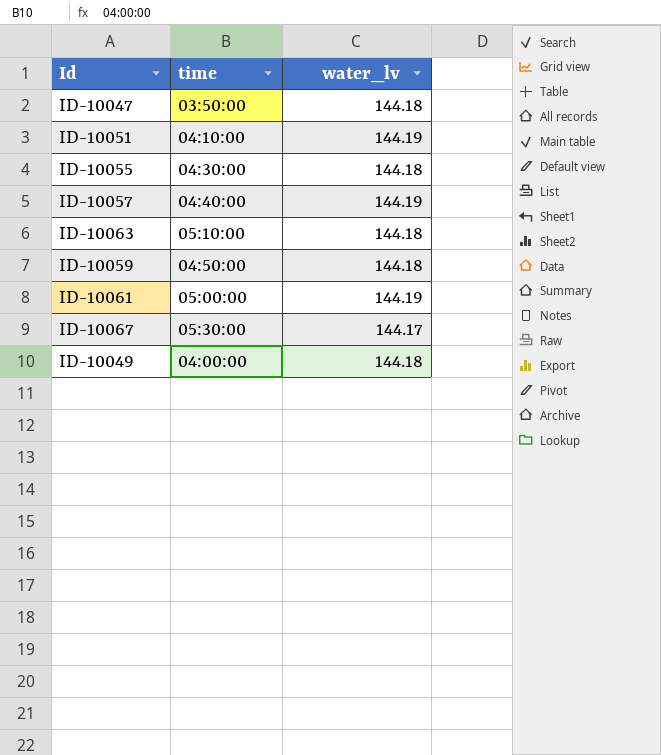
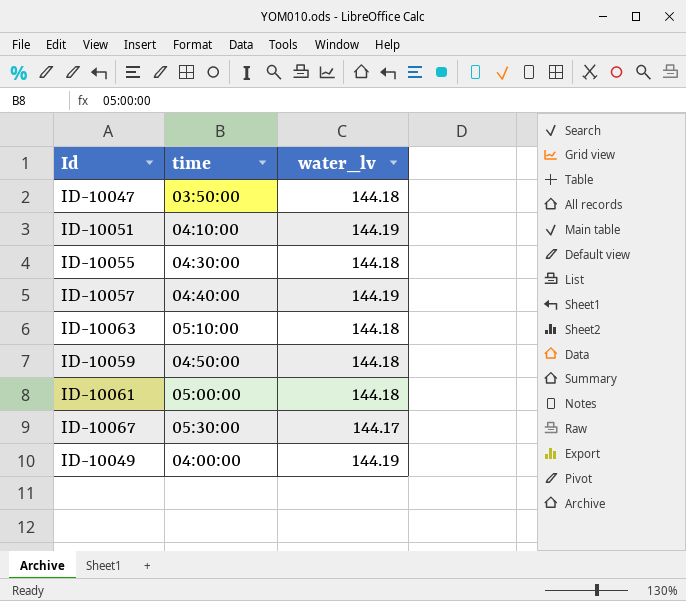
ID-10061 | water_lv: 144.19 -> 144.18
ID-10049 | water_lv: 144.18 -> 144.19

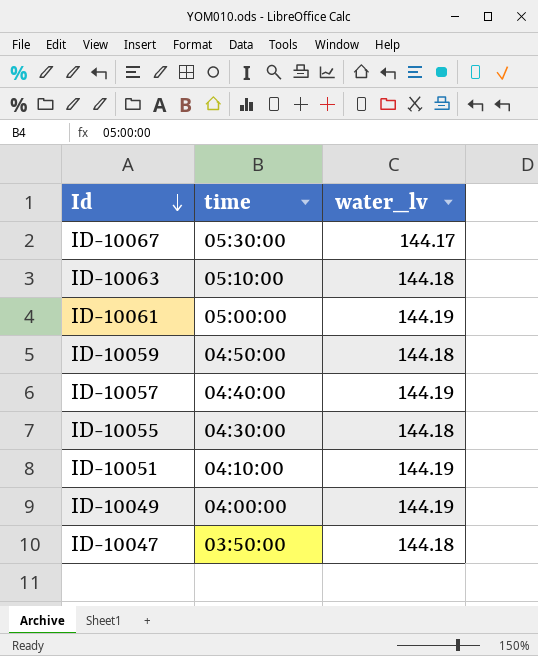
row order: none -> Id descending
ID-10061 | water_lv: 144.18 -> 144.19

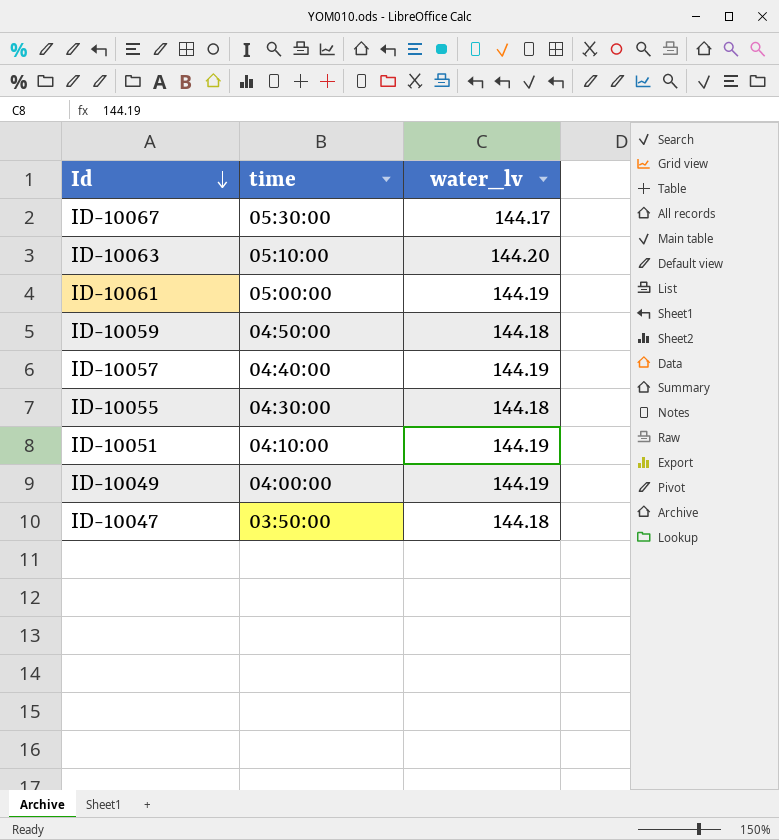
ID-10063 | water_lv: 144.18 -> 144.20

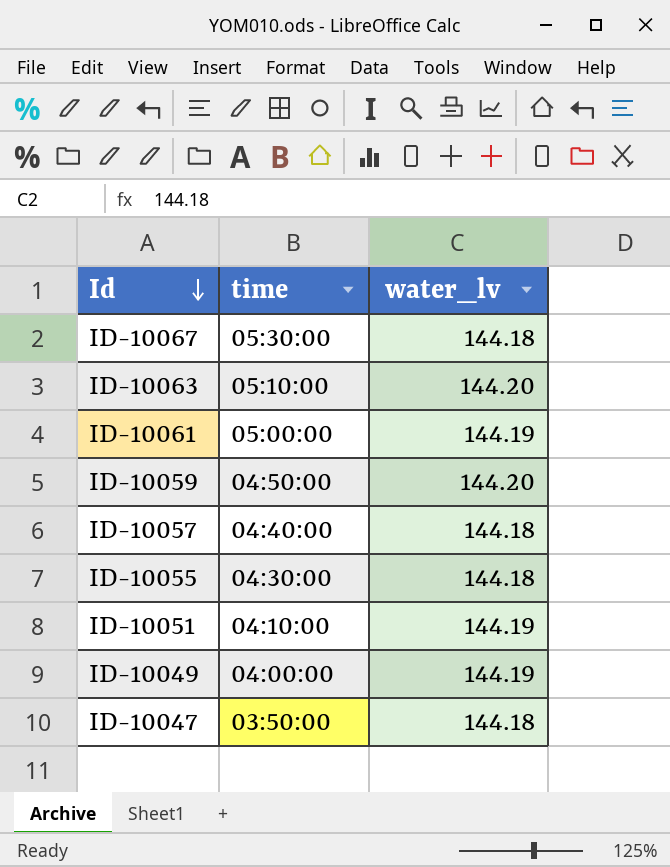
ID-10067 | water_lv: 144.17 -> 144.18
ID-10059 | water_lv: 144.18 -> 144.20
ID-10057 | water_lv: 144.19 -> 144.18

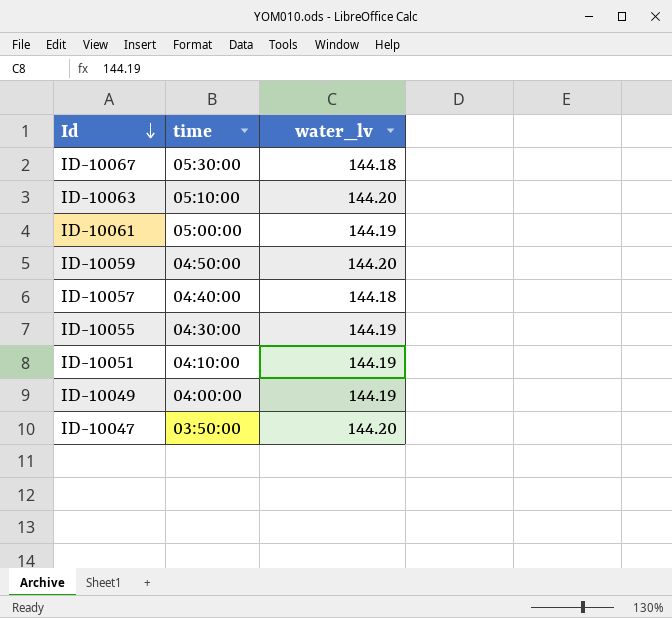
ID-10055 | water_lv: 144.18 -> 144.19
ID-10047 | water_lv: 144.18 -> 144.20

